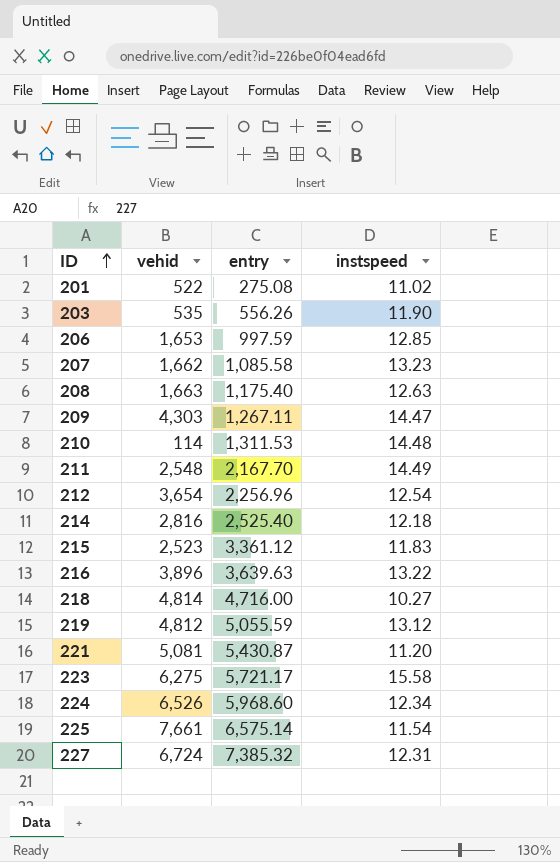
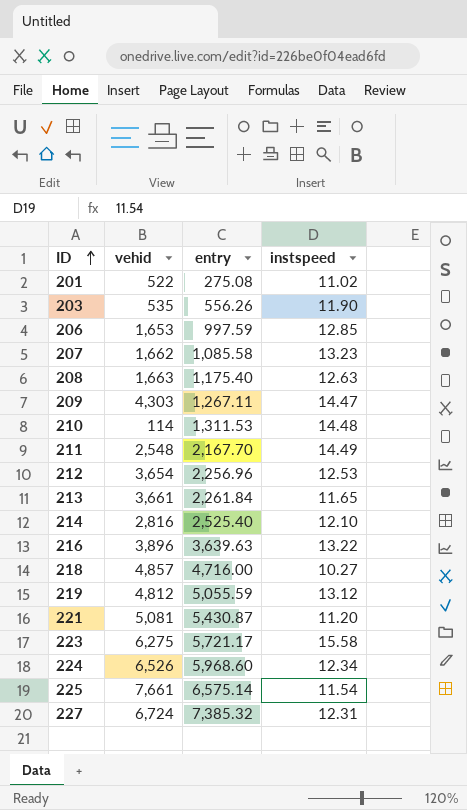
row 215: 2,523 | 3,361.12 | 11.83 -> none
212 | instspeed: 12.54 -> 12.53
row 213: none -> 3,661 | 2,261.84 | 11.65
214 | instspeed: 12.18 -> 12.10
218 | vehid: 4,814 -> 4,857

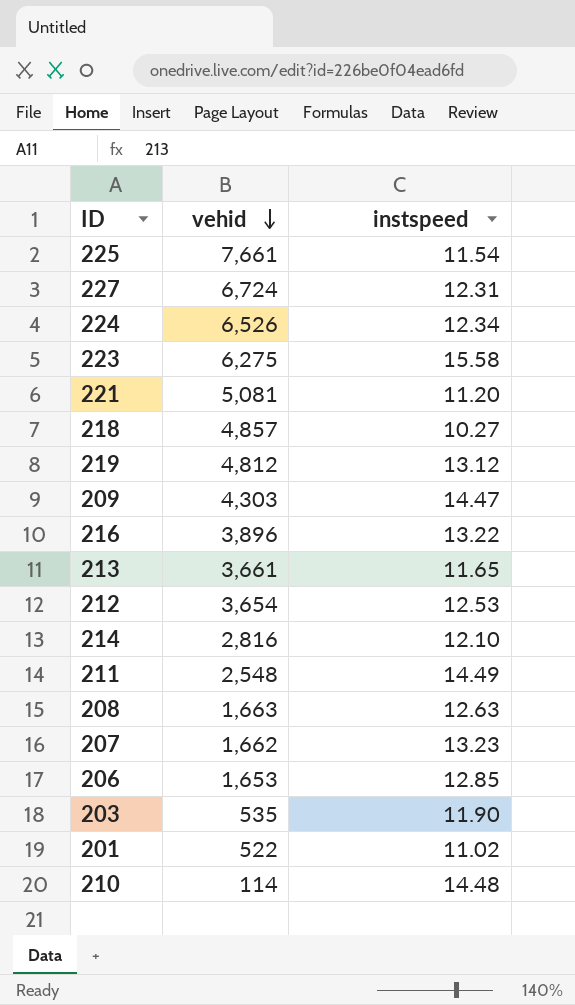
row order: ID ascending -> vehid descending
column entry | position: 3 -> none

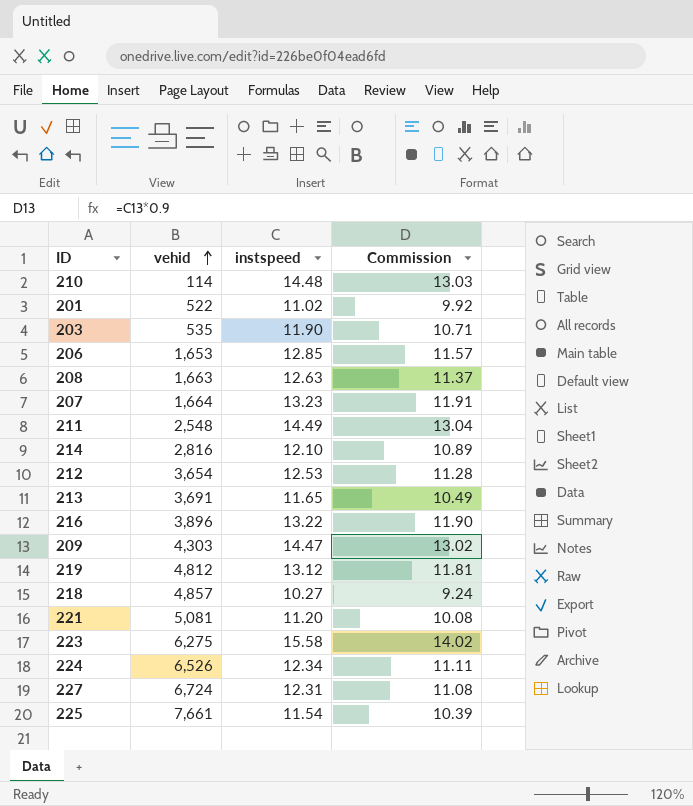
row order: vehid descending -> vehid ascending
column Commission | formula: none -> [instspeed] * 0.9
207 | vehid: 1,662 -> 1,664
213 | vehid: 3,661 -> 3,691

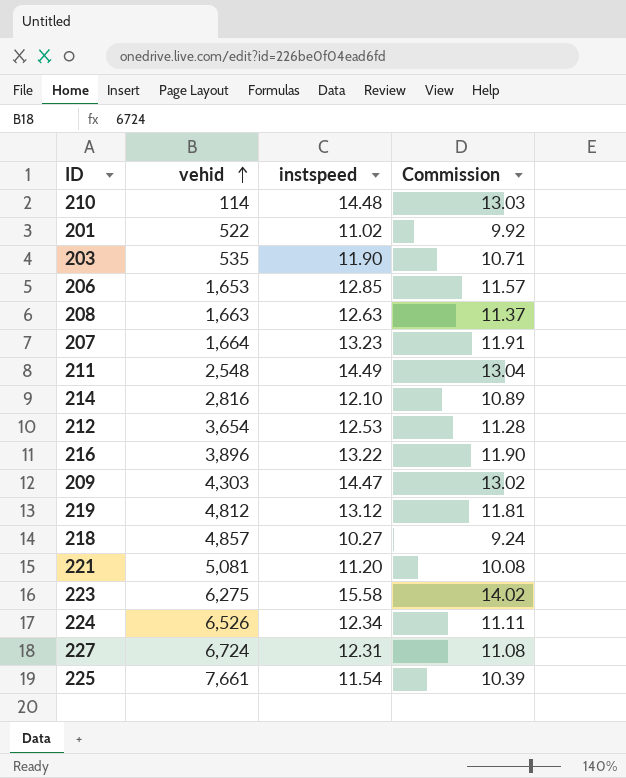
row 213: 3,691 | 11.65 | 10.49 -> none

